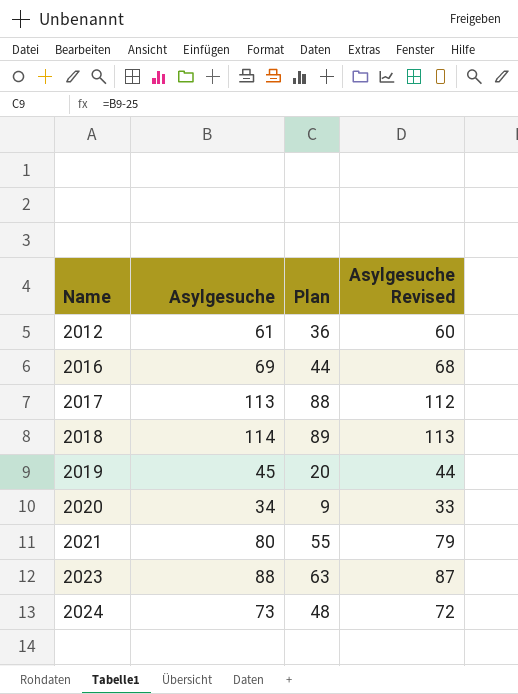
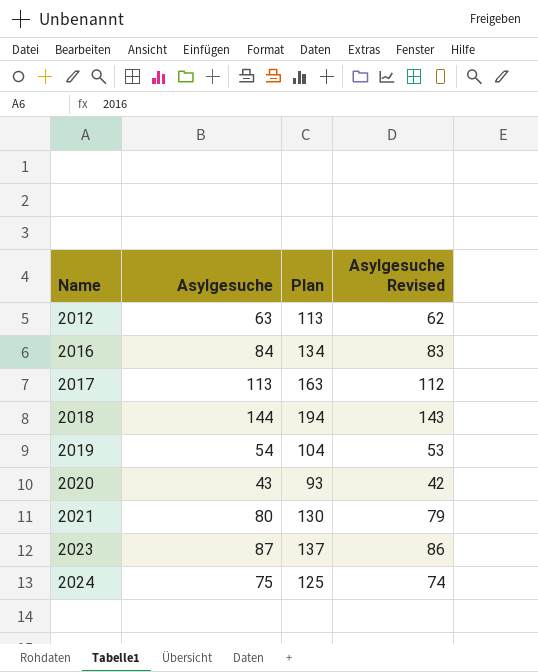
column Plan | formula: [Asylgesuche] - 25 -> [Asylgesuche] + 50
2012 | Asylgesuche: 61 -> 63
2012 | Asylgesuche Revised: 60 -> 62
2016 | Asylgesuche: 69 -> 84
2016 | Asylgesuche Revised: 68 -> 83
2018 | Asylgesuche: 114 -> 144
2018 | Asylgesuche Revised: 113 -> 143
2019 | Asylgesuche: 45 -> 54
2019 | Asylgesuche Revised: 44 -> 53
2020 | Asylgesuche: 34 -> 43
2020 | Asylgesuche Revised: 33 -> 42
2023 | Asylgesuche: 88 -> 87
2023 | Asylgesuche Revised: 87 -> 86
2024 | Asylgesuche: 73 -> 75
2024 | Asylgesuche Revised: 72 -> 74

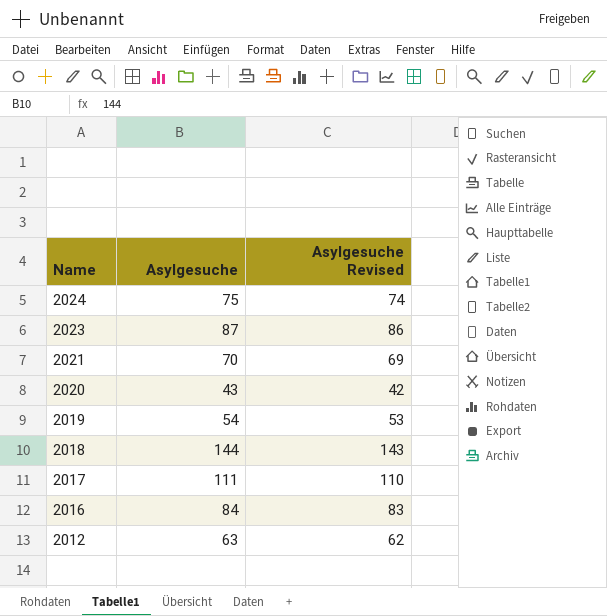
row order: Name ascending -> Name descending
column Plan | formula: [Asylgesuche] + 50 -> none
2021 | Asylgesuche: 80 -> 70
2021 | Asylgesuche Revised: 79 -> 69
2017 | Asylgesuche: 113 -> 111
2017 | Asylgesuche Revised: 112 -> 110

